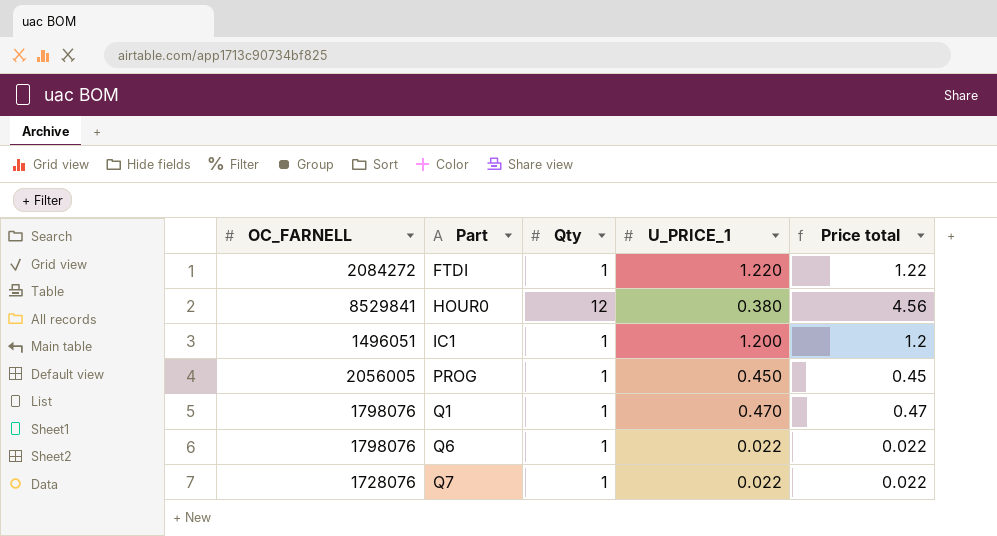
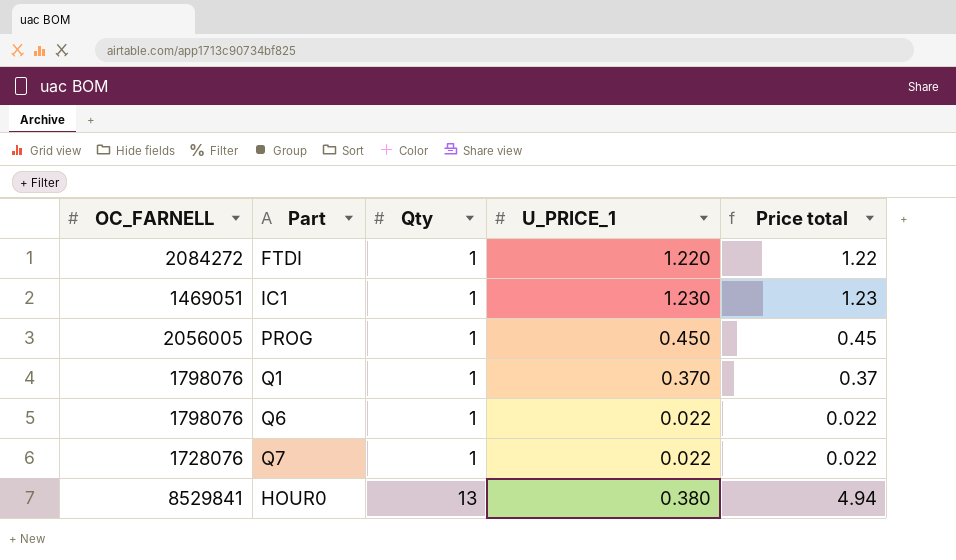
row order: Part ascending -> Qty ascending
IC1 | OC_FARNELL: 1496051 -> 1469051
IC1 | U_PRICE_1: 1.200 -> 1.230
IC1 | Price total: 1.2 -> 1.23
Q1 | U_PRICE_1: 0.470 -> 0.370
Q1 | Price total: 0.47 -> 0.37
HOUR0 | Qty: 12 -> 13
HOUR0 | Price total: 4.56 -> 4.94

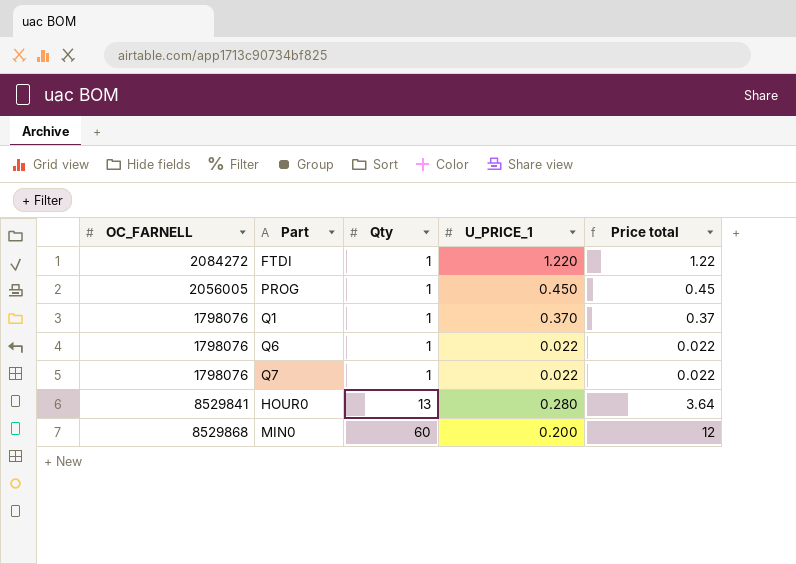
row IC1: 1469051 | 1 | 1.230 | 1.23 -> none
Q7 | OC_FARNELL: 1728076 -> 1798076
HOUR0 | U_PRICE_1: 0.380 -> 0.280
HOUR0 | Price total: 4.94 -> 3.64
row MIN0: none -> 8529868 | 60 | 0.200 | 12

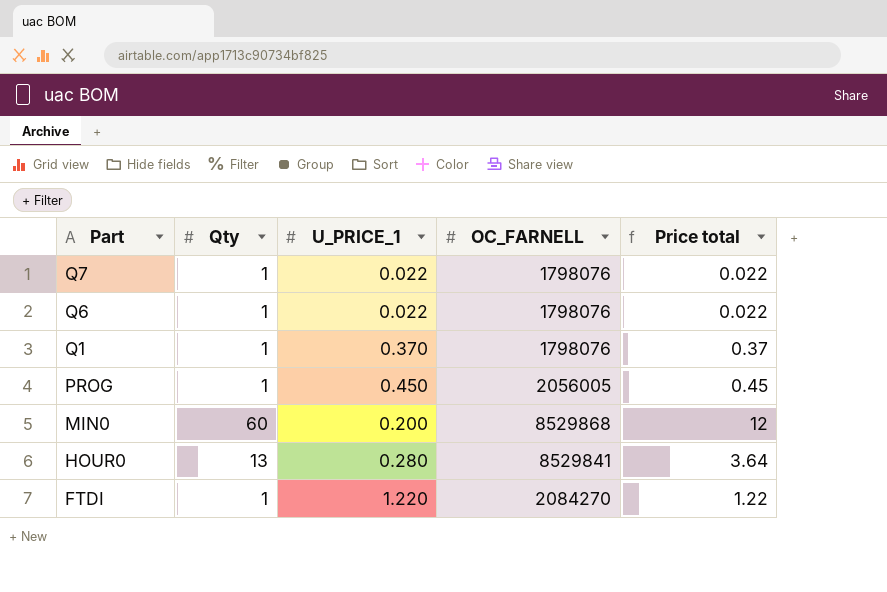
row order: Qty ascending -> Part descending
column OC_FARNELL | position: 1 -> 4
FTDI | OC_FARNELL: 2084272 -> 2084270

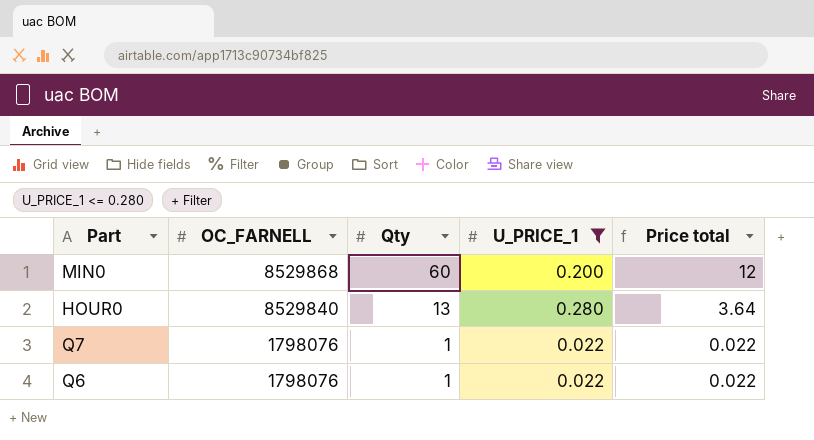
filter: none -> U_PRICE_1 <= 0.280
row order: Part descending -> OC_FARNELL descending
column OC_FARNELL | position: 4 -> 2
HOUR0 | OC_FARNELL: 8529841 -> 8529840

